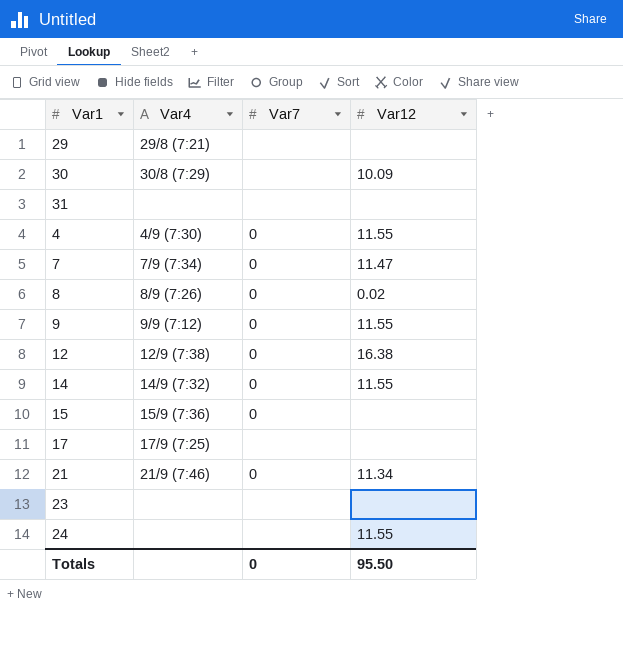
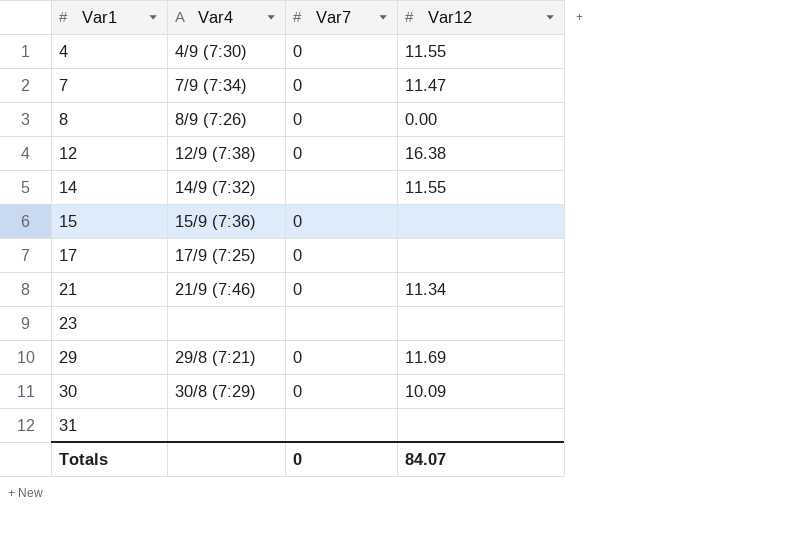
row order: none -> Var1 ascending
row 9: 9/9 (7:12) | 0 | 11.55 -> none
row 24: none | none | 11.55 -> none
8 | Var12: 0.02 -> 0.00
14 | Var7: 0 -> none
17 | Var7: none -> 0
29 | Var7: none -> 0
29 | Var12: none -> 11.69
30 | Var7: none -> 0
Totals | Var12: 95.50 -> 84.07

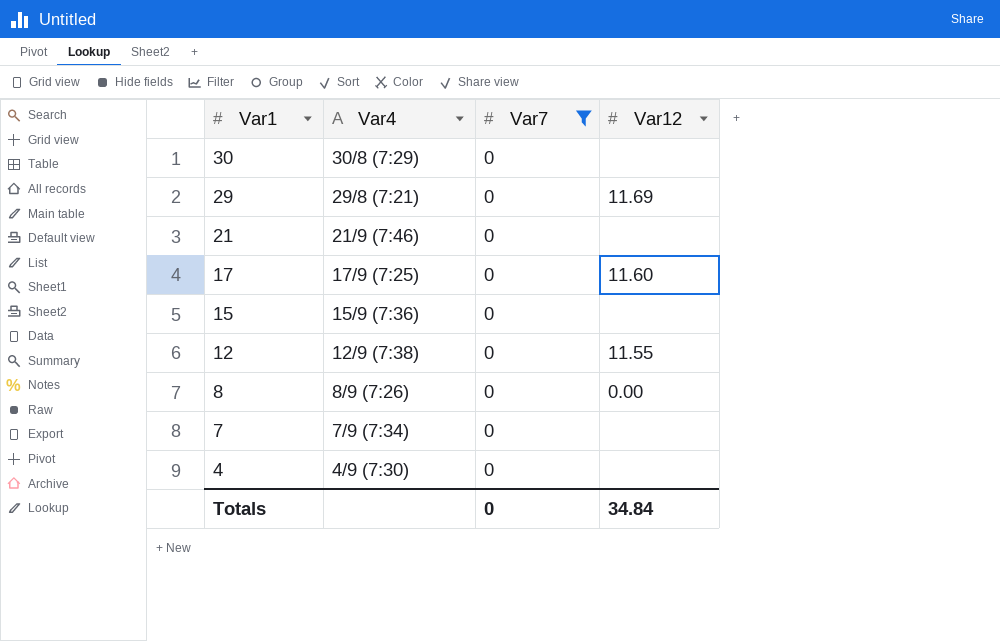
filter: none -> Var7 = 0
row order: Var1 ascending -> Var1 descending
30 | Var12: 10.09 -> none
21 | Var12: 11.34 -> none
17 | Var12: none -> 11.60
12 | Var12: 16.38 -> 11.55
7 | Var12: 11.47 -> none
4 | Var12: 11.55 -> none
Totals | Var12: 84.07 -> 34.84

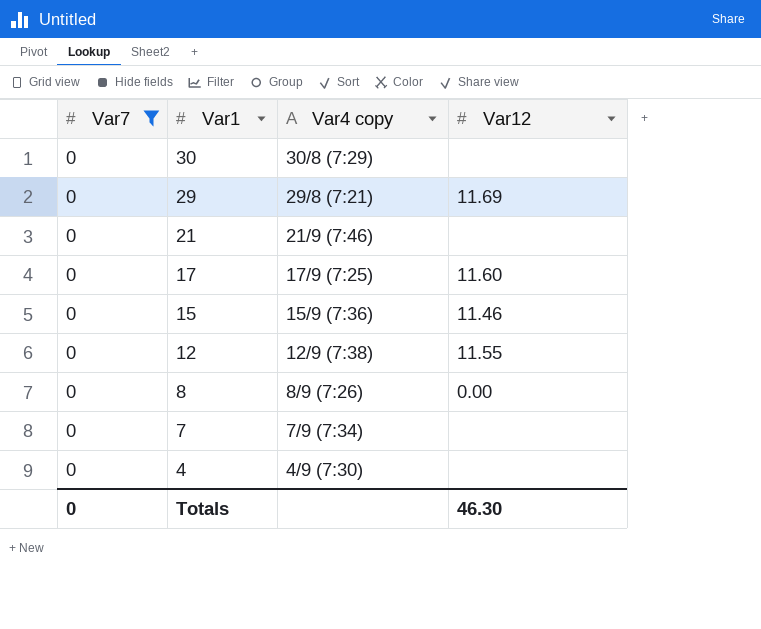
column Var7 | position: 3 -> 1
column name: Var4 -> Var4 copy
15 | Var12: none -> 11.46
Totals | Var12: 34.84 -> 46.30

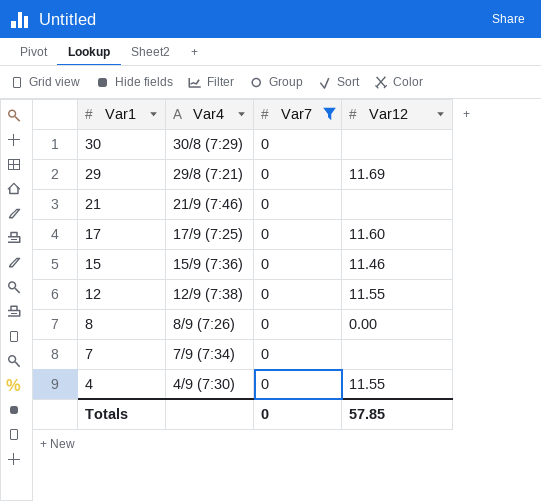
column name: Var4 copy -> Var4
column Var7 | position: 1 -> 3
4 | Var12: none -> 11.55
Totals | Var12: 46.30 -> 57.85

